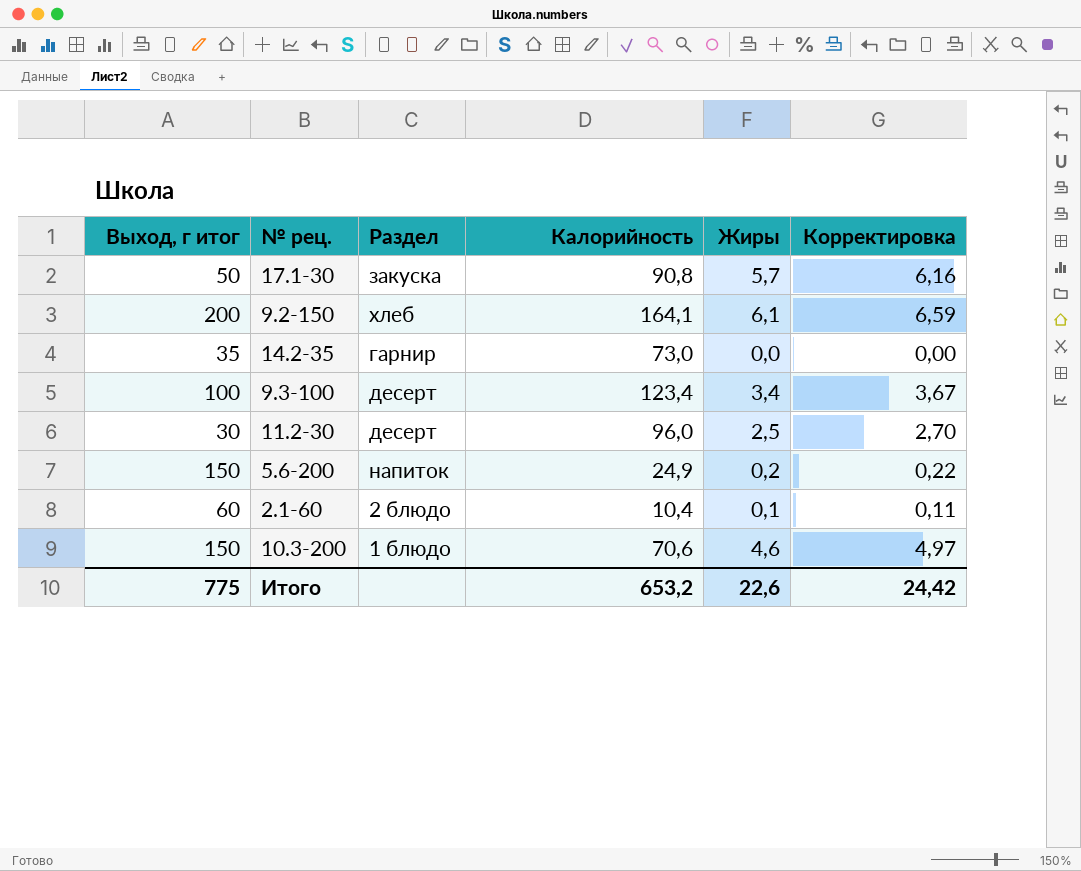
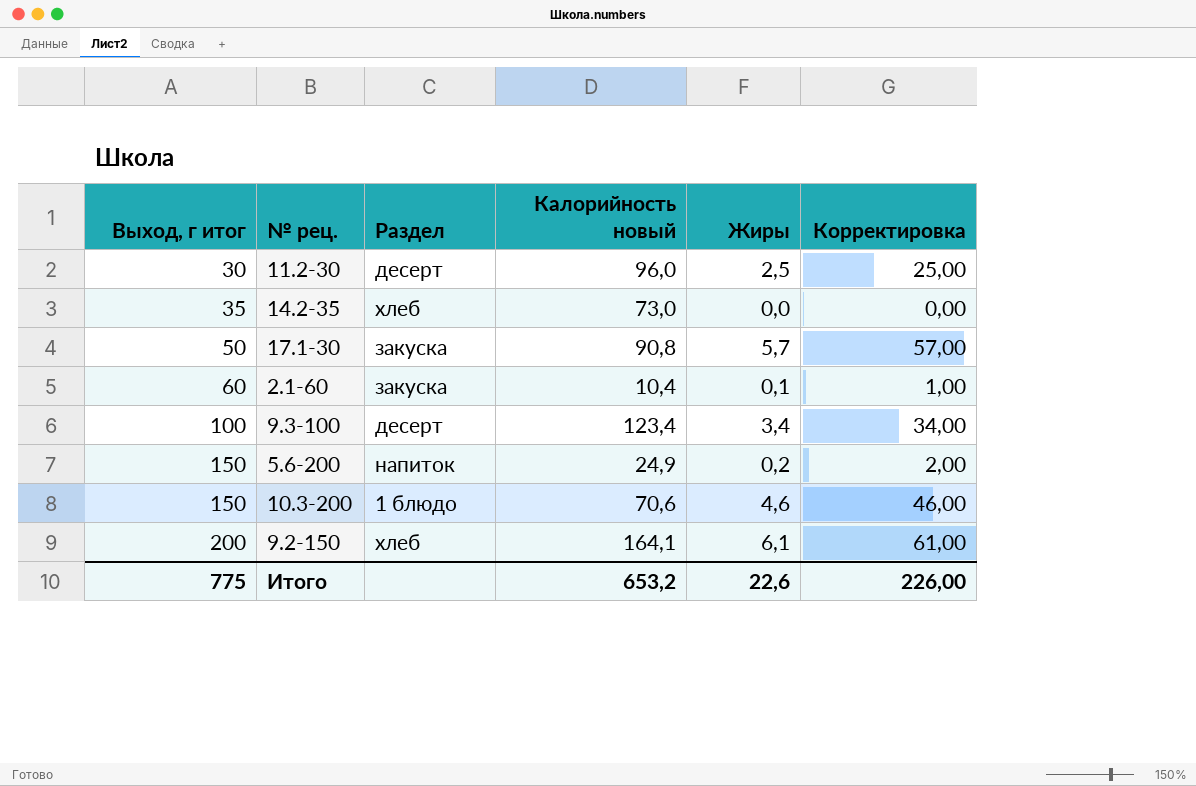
row order: none -> Выход, г итог ascending
column name: Калорийность -> Калорийность новый
column Корректировка | formula: [Жиры] * 1,08 -> [Жиры] * 10
14.2-35 | Раздел: гарнир -> хлеб
2.1-60 | Раздел: 2 блюдо -> закуска
Итого | Корректировка: 24,42 -> 226,00

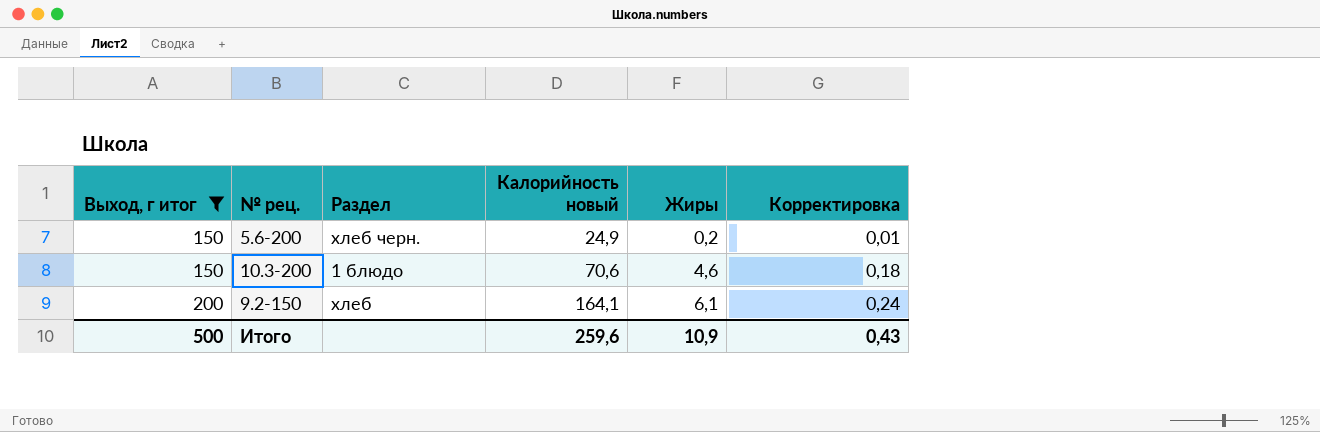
filter: none -> Выход, г итог >= 150
column Корректировка | formula: [Жиры] * 10 -> [Жиры] * 0,04
5.6-200 | Раздел: напиток -> хлеб черн.
Итого | Выход, г итог: 775 -> 500
Итого | Калорийность новый: 653,2 -> 259,6
Итого | Жиры: 22,6 -> 10,9
Итого | Корректировка: 226,00 -> 0,43

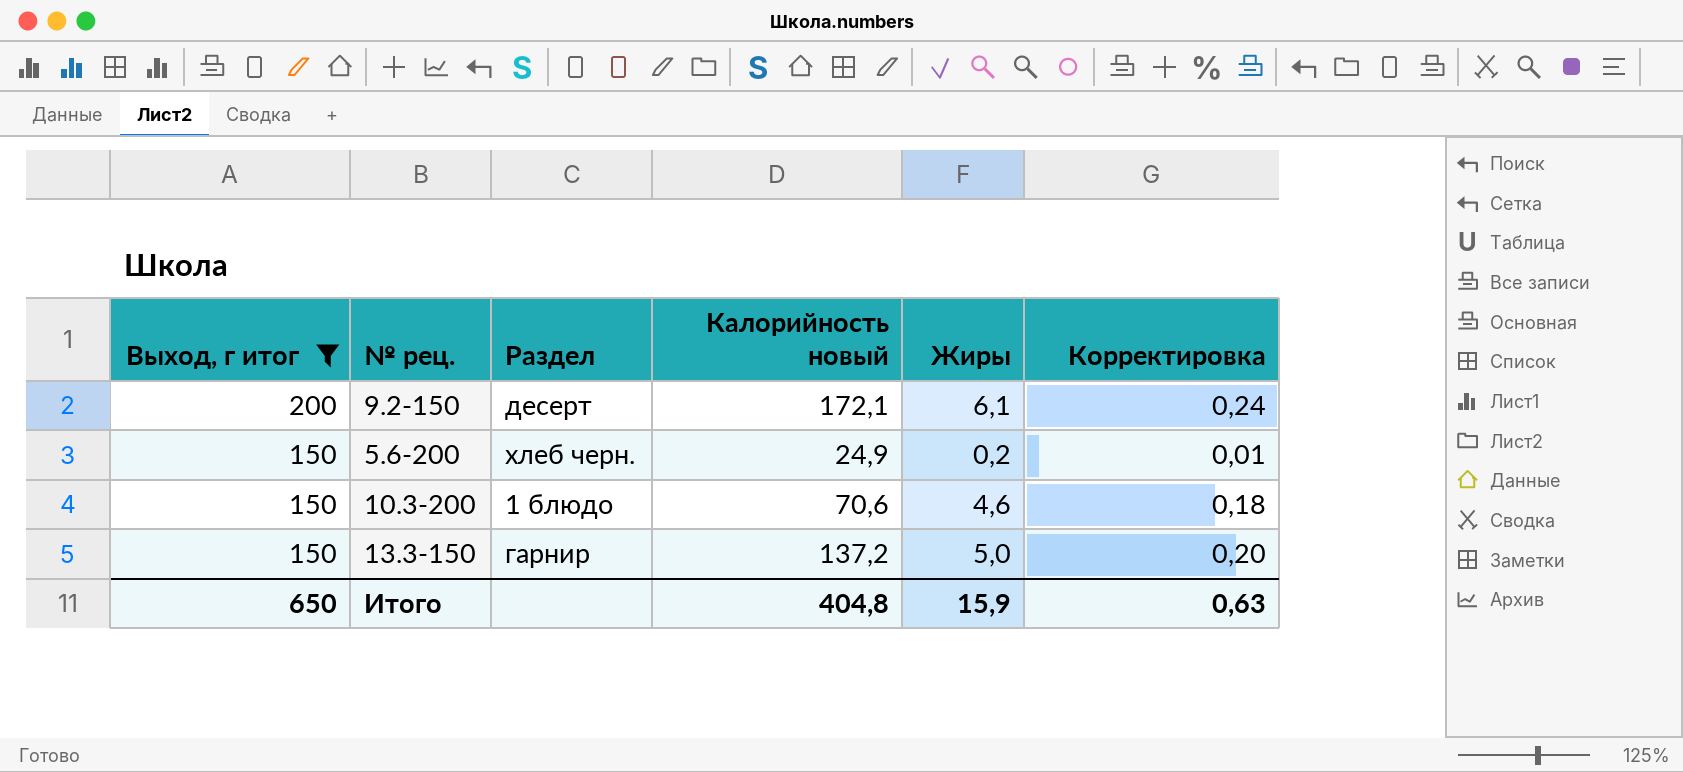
row order: Выход, г итог ascending -> Выход, г итог descending
9.2-150 | Раздел: хлеб -> десерт
9.2-150 | Калорийность новый: 164,1 -> 172,1
row 13.3-150: none -> 150 | гарнир | 137,2 | 5,0 | 0,20
Итого | Выход, г итог: 500 -> 650
Итого | Калорийность новый: 259,6 -> 404,8
Итого | Жиры: 10,9 -> 15,9
Итого | Корректировка: 0,43 -> 0,63

